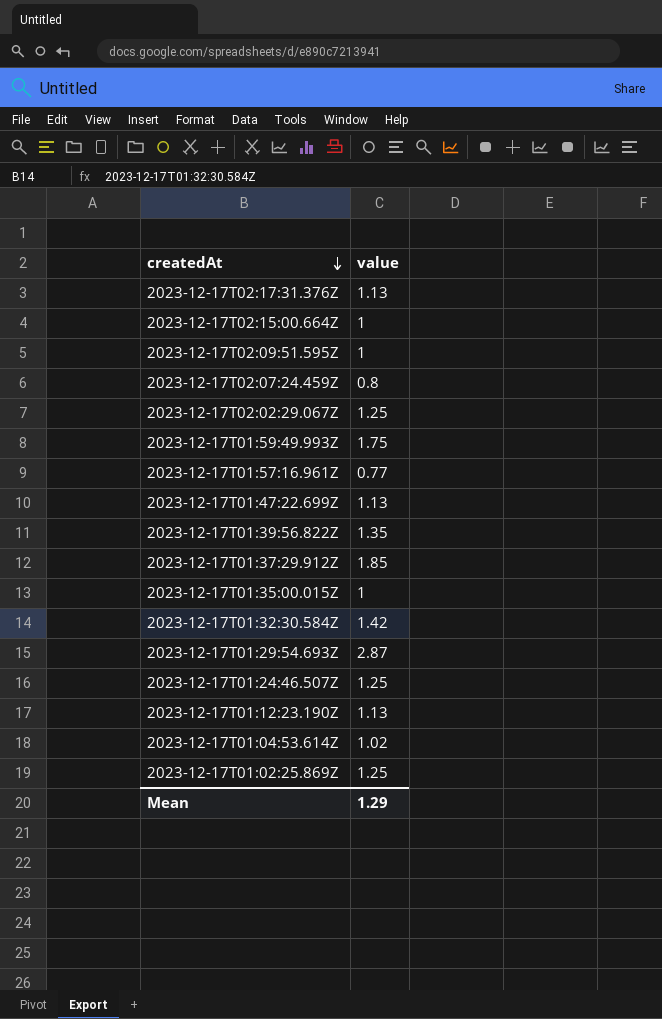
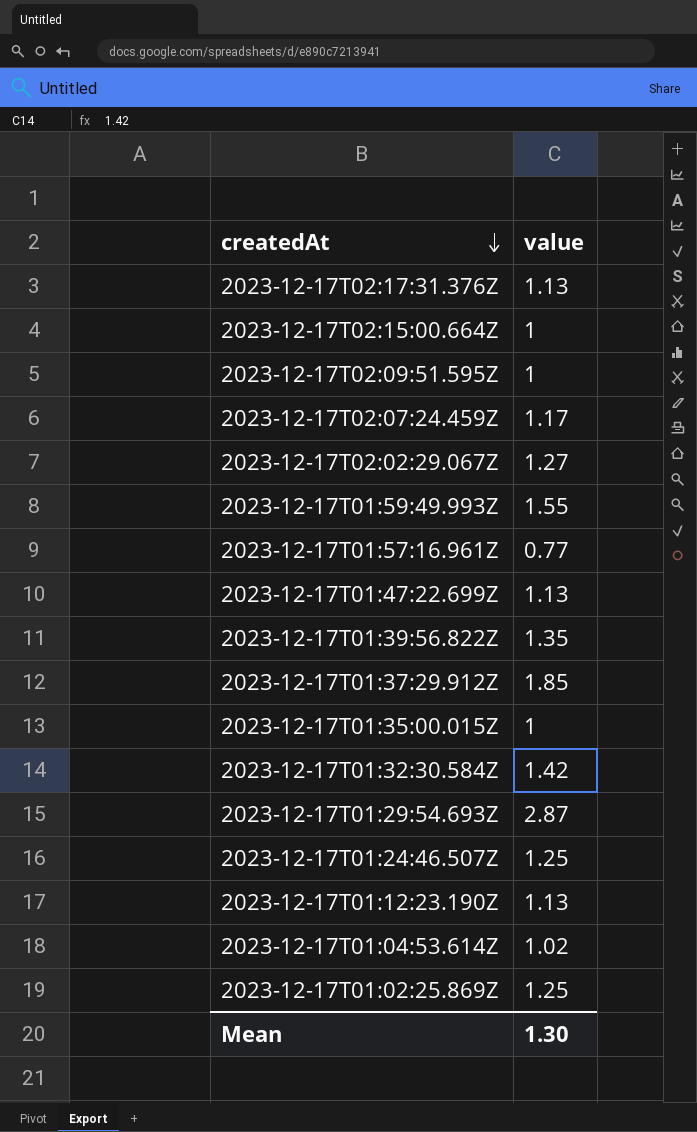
2023-12-17T02:07:24.459Z | value: 0.8 -> 1.17
2023-12-17T02:02:29.067Z | value: 1.25 -> 1.27
2023-12-17T01:59:49.993Z | value: 1.75 -> 1.55
Mean | value: 1.29 -> 1.30

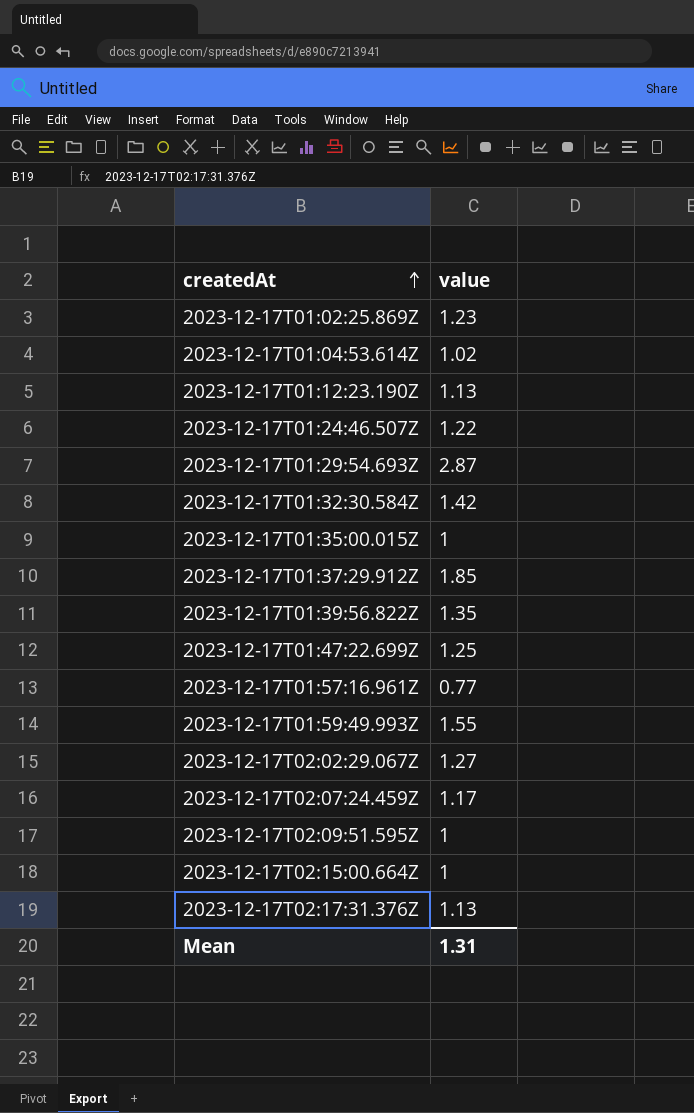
row order: createdAt descending -> createdAt ascending
2023-12-17T01:02:25.869Z | value: 1.25 -> 1.23
2023-12-17T01:24:46.507Z | value: 1.25 -> 1.22
2023-12-17T01:47:22.699Z | value: 1.13 -> 1.25
Mean | value: 1.30 -> 1.31

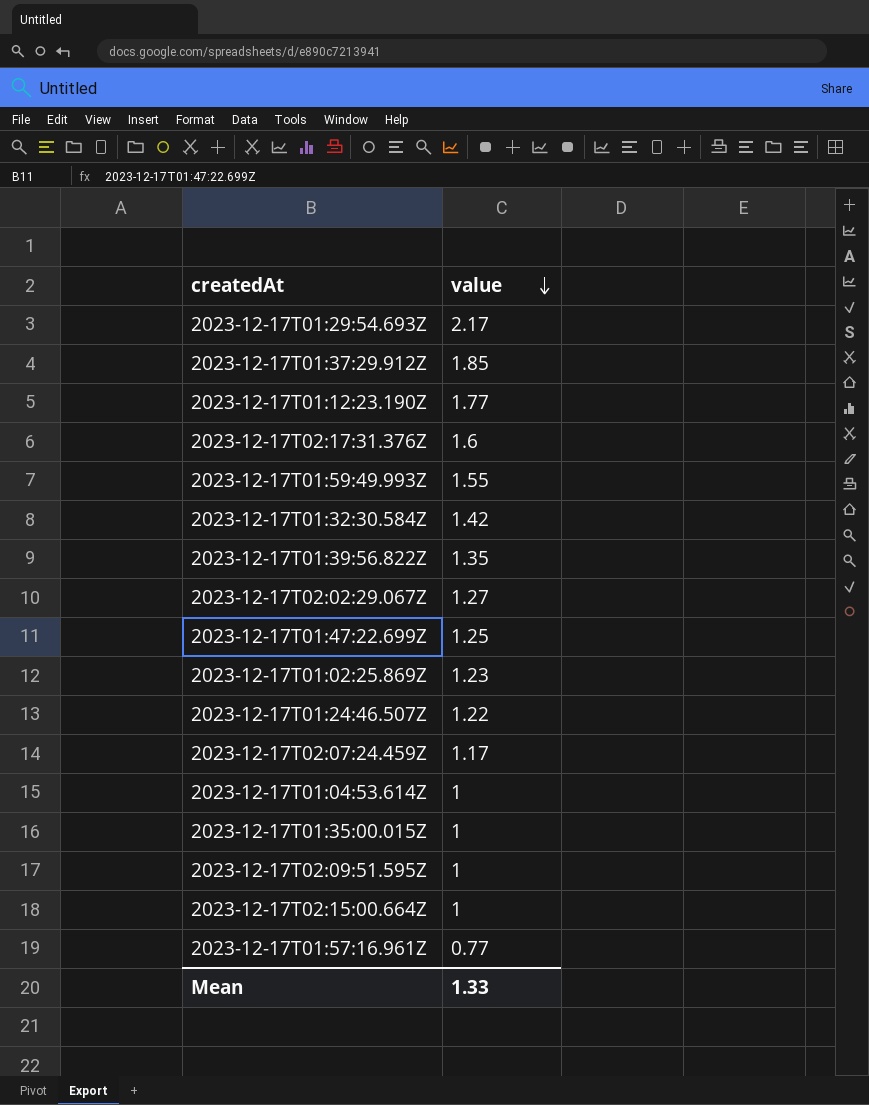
row order: createdAt ascending -> value descending
2023-12-17T01:29:54.693Z | value: 2.87 -> 2.17
2023-12-17T01:12:23.190Z | value: 1.13 -> 1.77
2023-12-17T02:17:31.376Z | value: 1.13 -> 1.6
2023-12-17T01:04:53.614Z | value: 1.02 -> 1
Mean | value: 1.31 -> 1.33

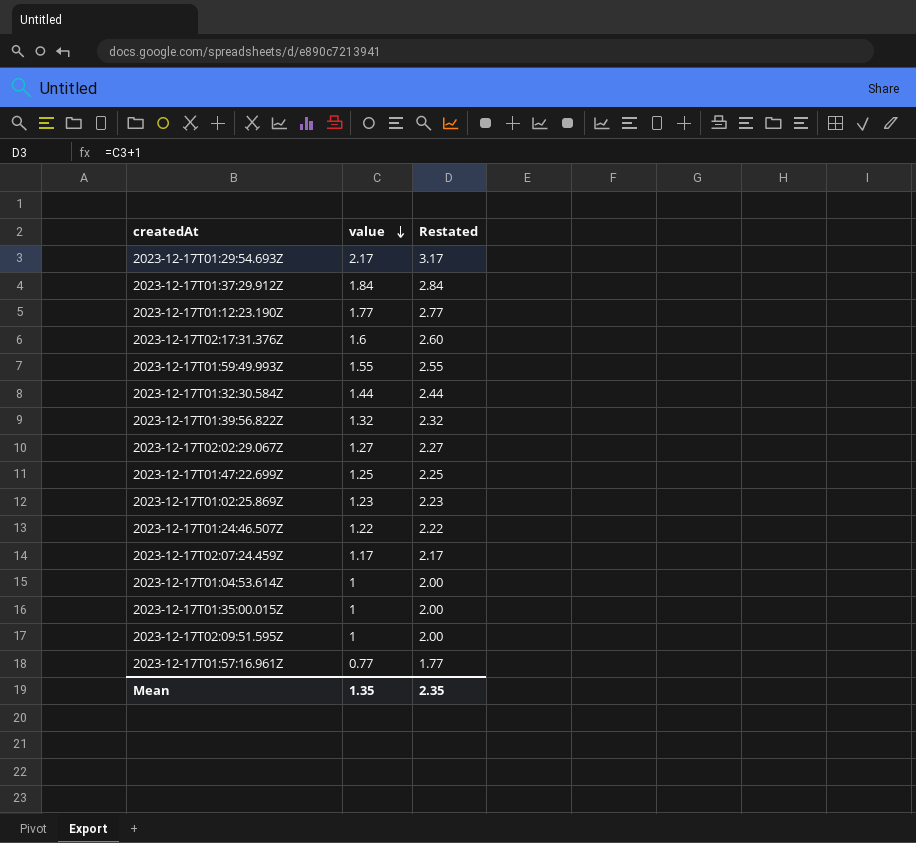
column Restated | formula: none -> [value] + 1
row 2023-12-17T02:15:00.664Z: 1 -> none
2023-12-17T01:37:29.912Z | value: 1.85 -> 1.84
2023-12-17T01:32:30.584Z | value: 1.42 -> 1.44
2023-12-17T01:39:56.822Z | value: 1.35 -> 1.32
Mean | value: 1.33 -> 1.35

